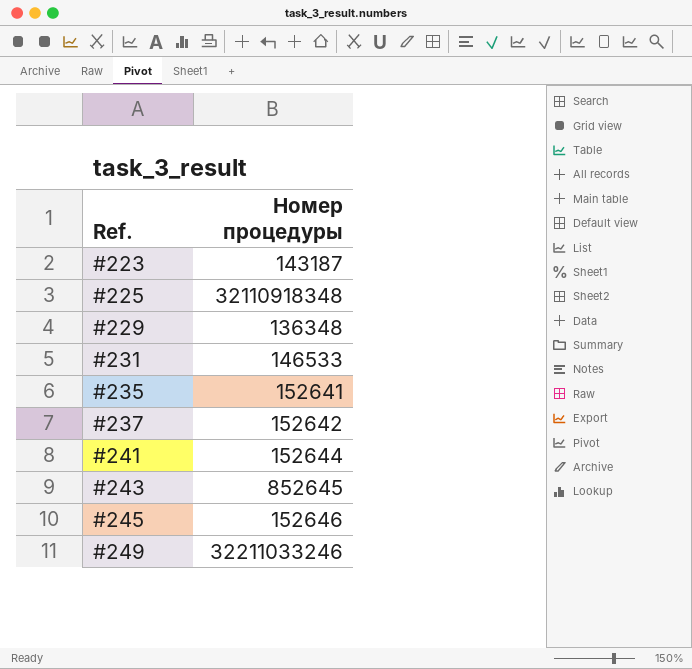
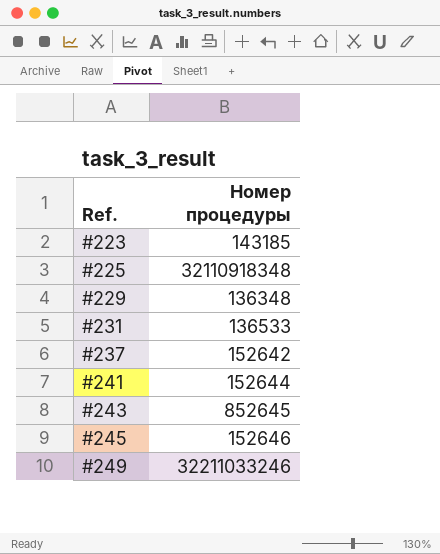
row #235: 152641 -> none
#223 | Номер процедуры: 143187 -> 143185
#231 | Номер процедуры: 146533 -> 136533

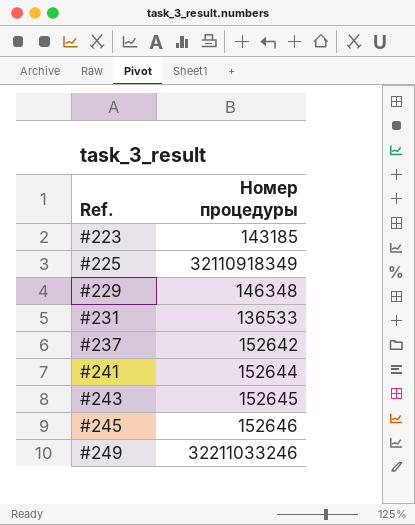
#225 | Номер процедуры: 32110918348 -> 32110918349
#229 | Номер процедуры: 136348 -> 146348
#243 | Номер процедуры: 852645 -> 152645

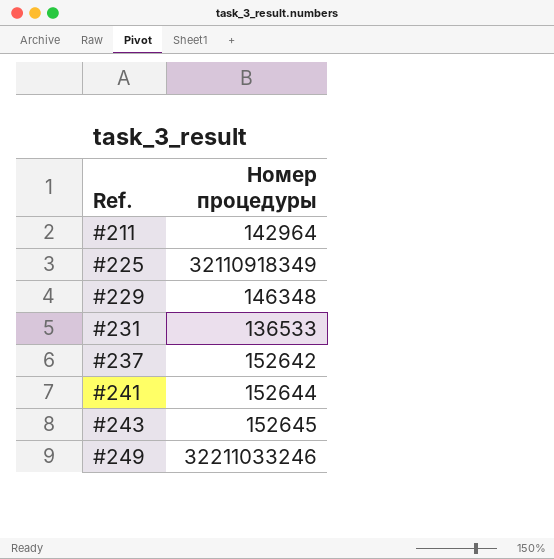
row #223: 143185 -> none
row #245: 152646 -> none
row #211: none -> 142964

